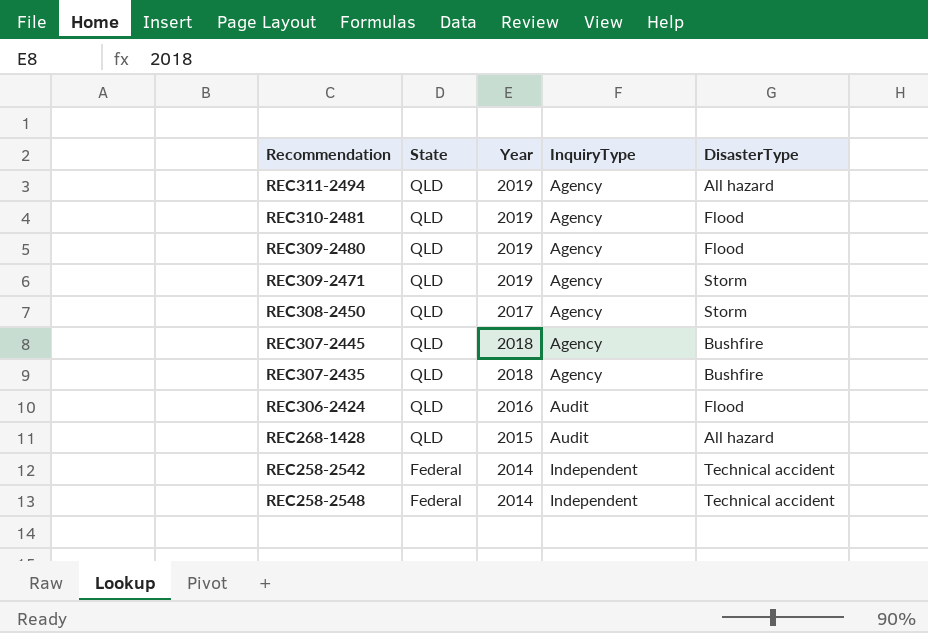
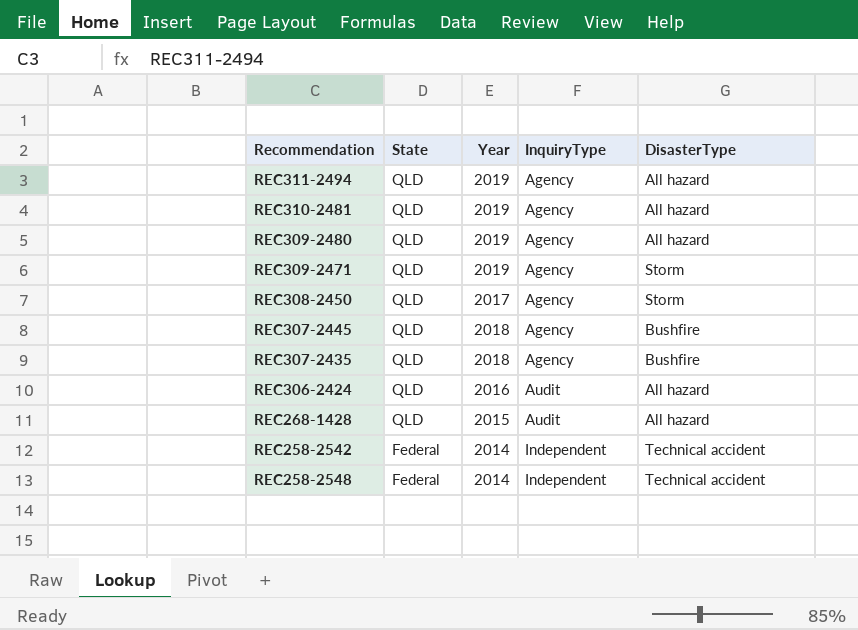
REC310-2481 | DisasterType: Flood -> All hazard
REC309-2480 | DisasterType: Flood -> All hazard
REC306-2424 | DisasterType: Flood -> All hazard

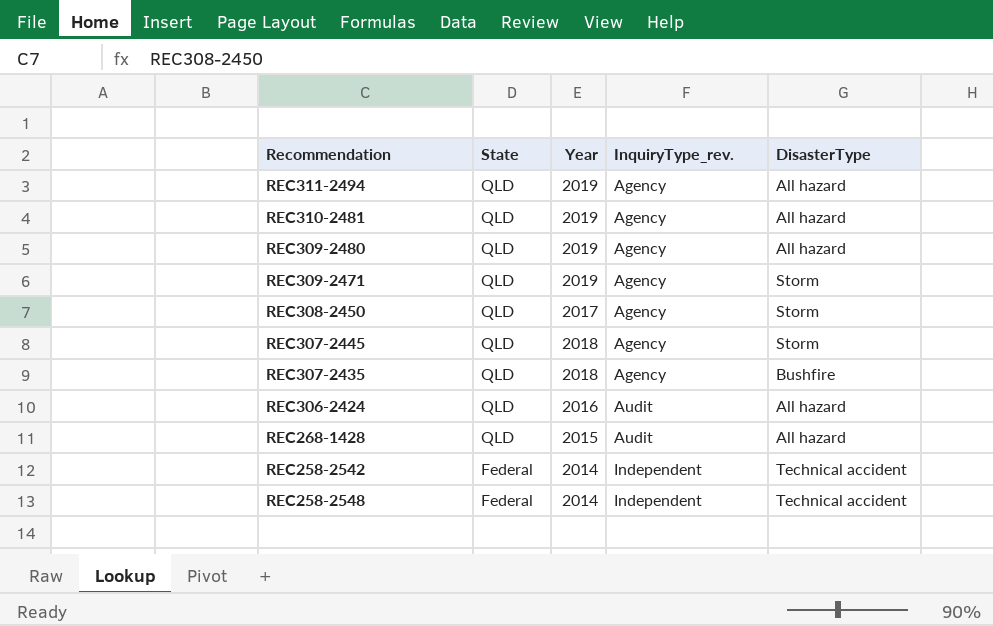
column name: InquiryType -> InquiryType_rev.
REC307-2445 | DisasterType: Bushfire -> Storm

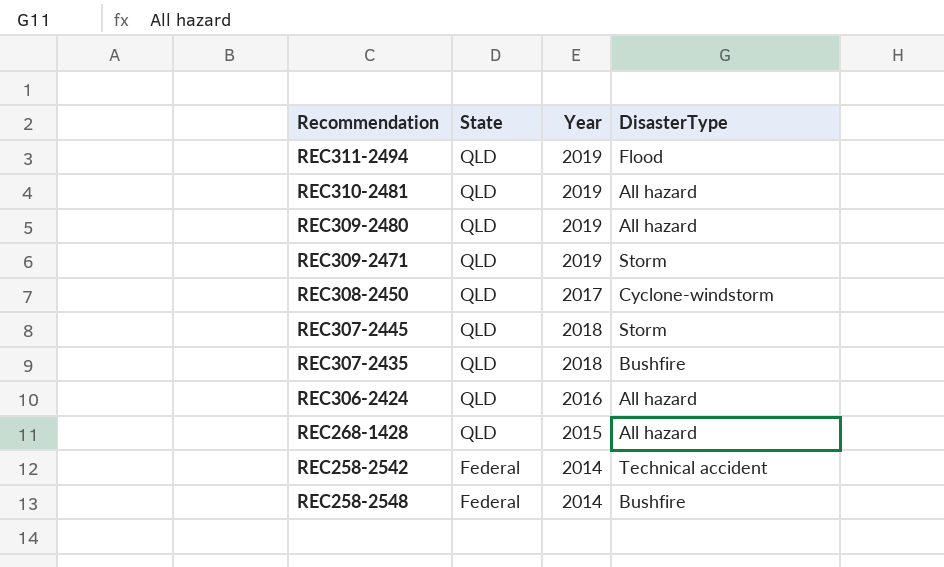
column InquiryType_rev. | position: 4 -> none
REC311-2494 | DisasterType: All hazard -> Flood
REC308-2450 | DisasterType: Storm -> Cyclone-windstorm
REC258-2548 | DisasterType: Technical accident -> Bushfire

